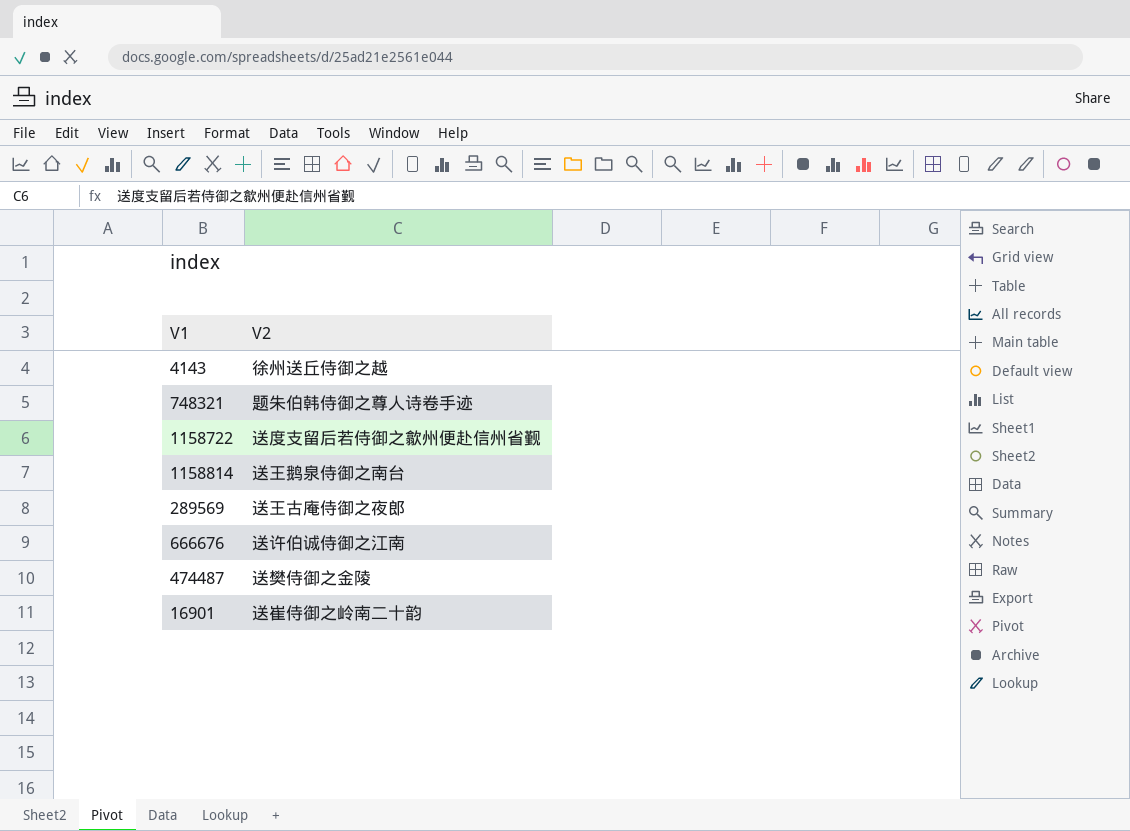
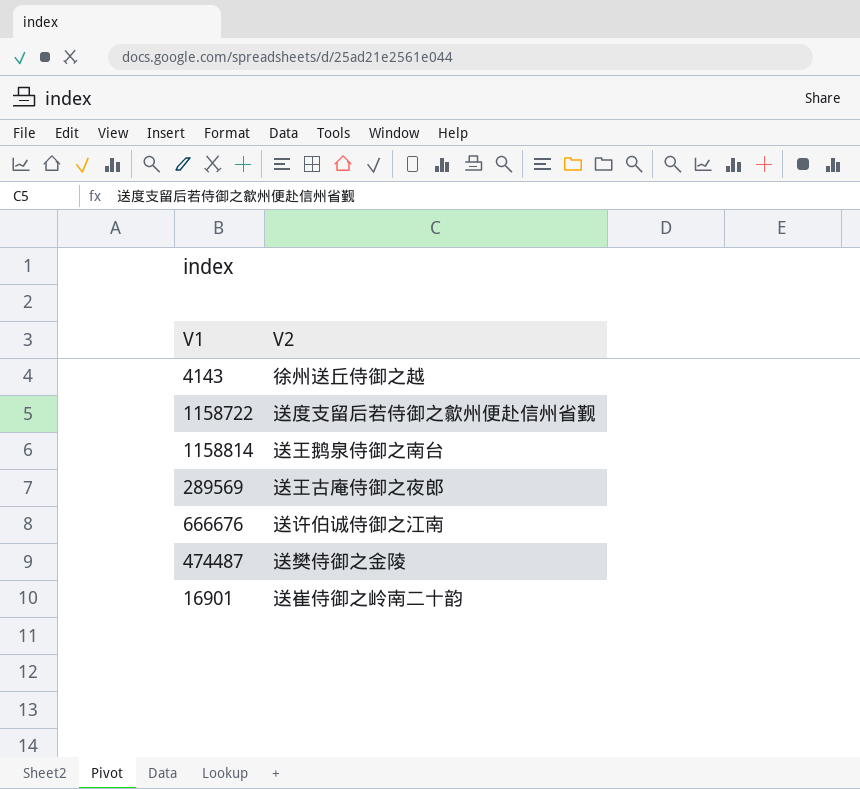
row 748321: 题朱伯韩侍御之尊人诗卷手迹 -> none

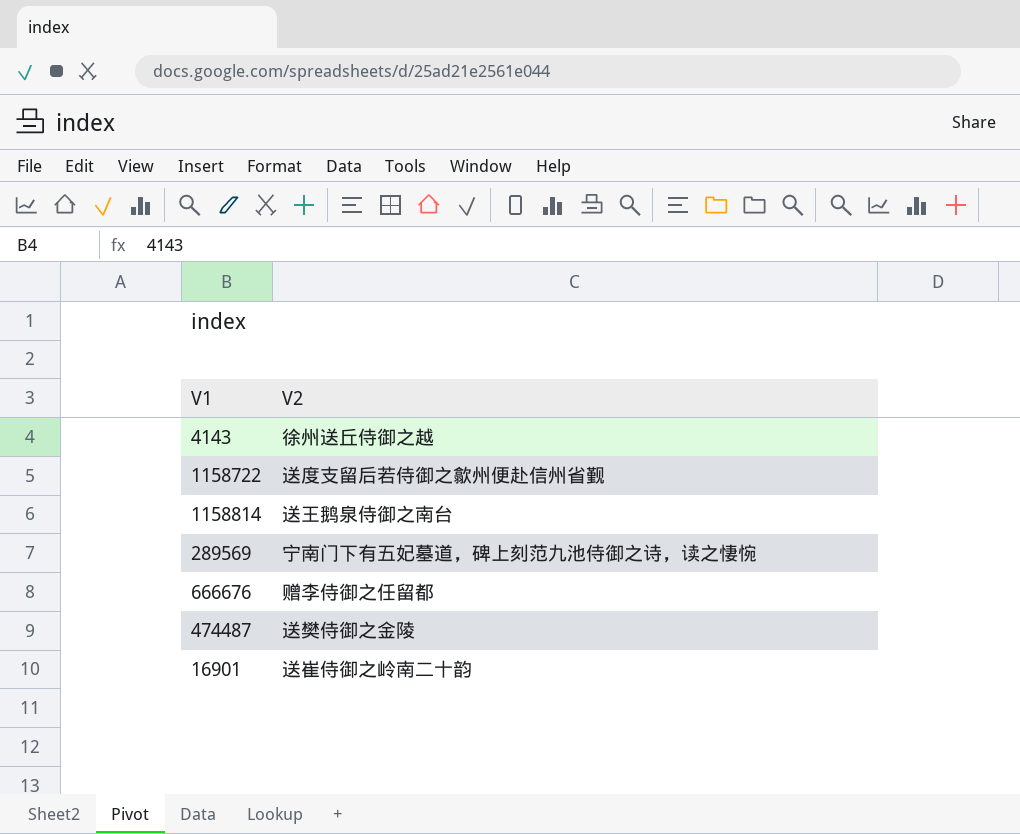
289569 | V2: 送王古庵侍御之夜郎 -> 宁南门下有五妃墓道，碑上刻范九池侍御之诗，读之悽惋
666676 | V2: 送许伯诚侍御之江南 -> 赠李侍御之任留都

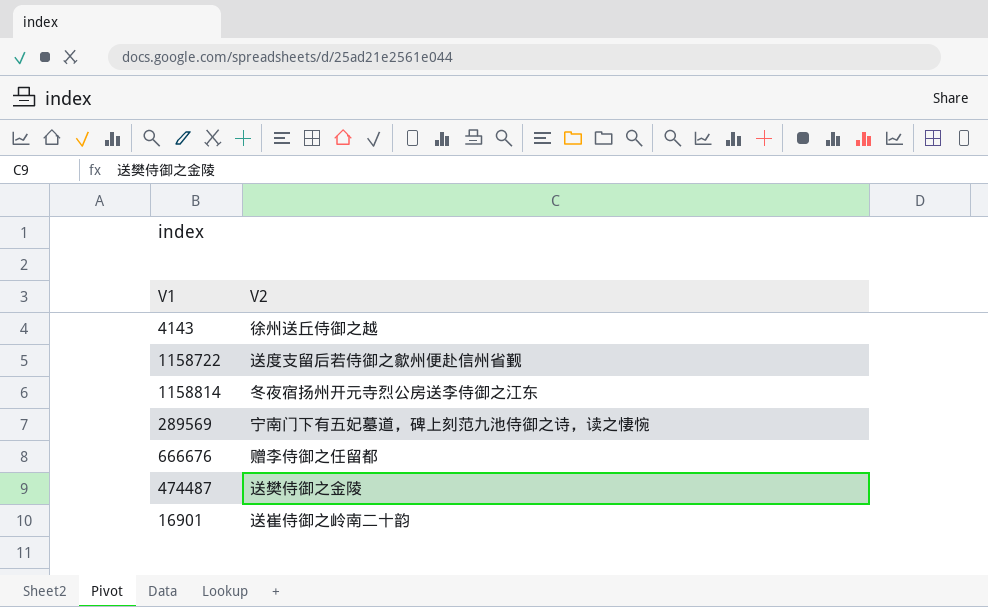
1158814 | V2: 送王鹅泉侍御之南台 -> 冬夜宿扬州开元寺烈公房送李侍御之江东

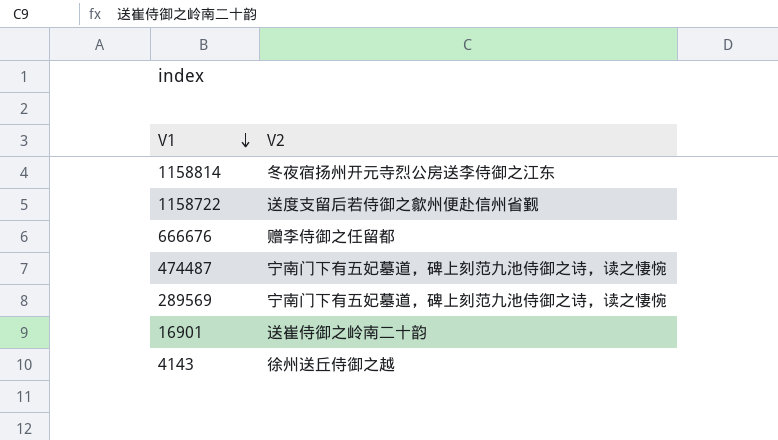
row order: none -> V1 descending
474487 | V2: 送樊侍御之金陵 -> 宁南门下有五妃墓道，碑上刻范九池侍御之诗，读之悽惋

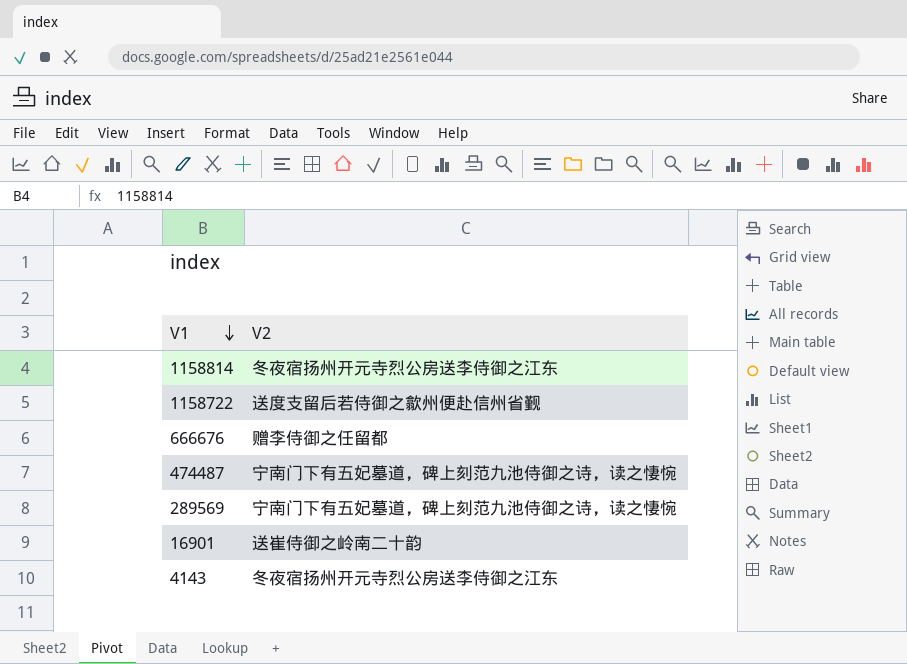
4143 | V2: 徐州送丘侍御之越 -> 冬夜宿扬州开元寺烈公房送李侍御之江东

